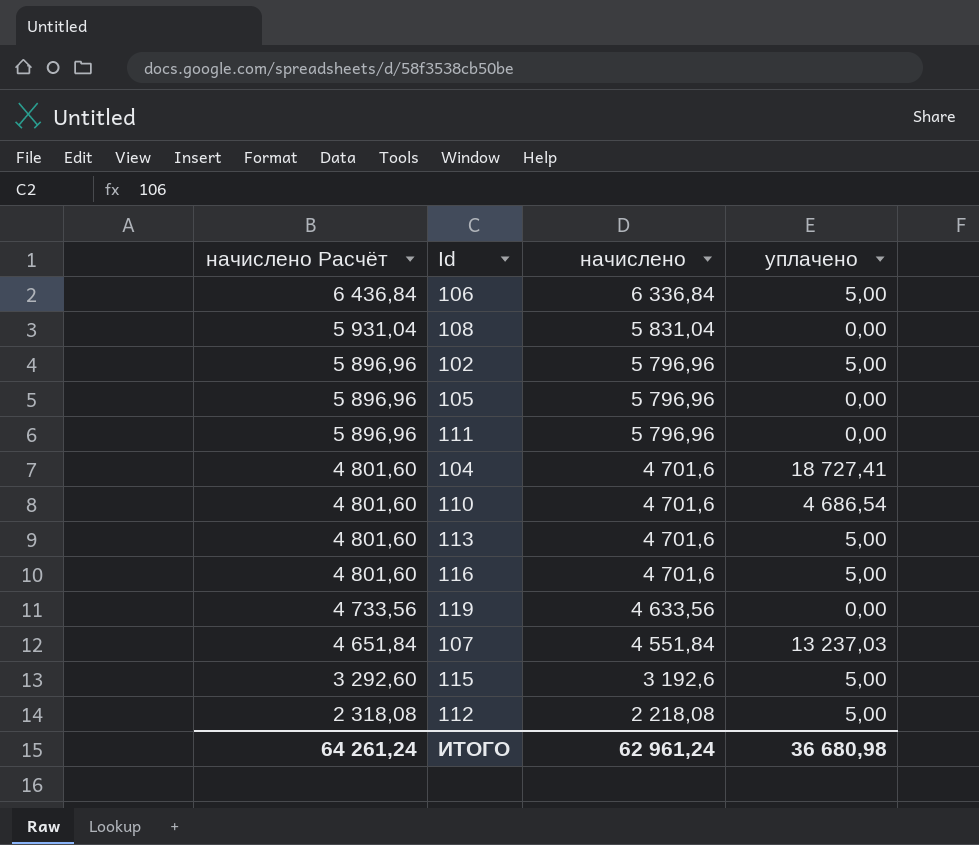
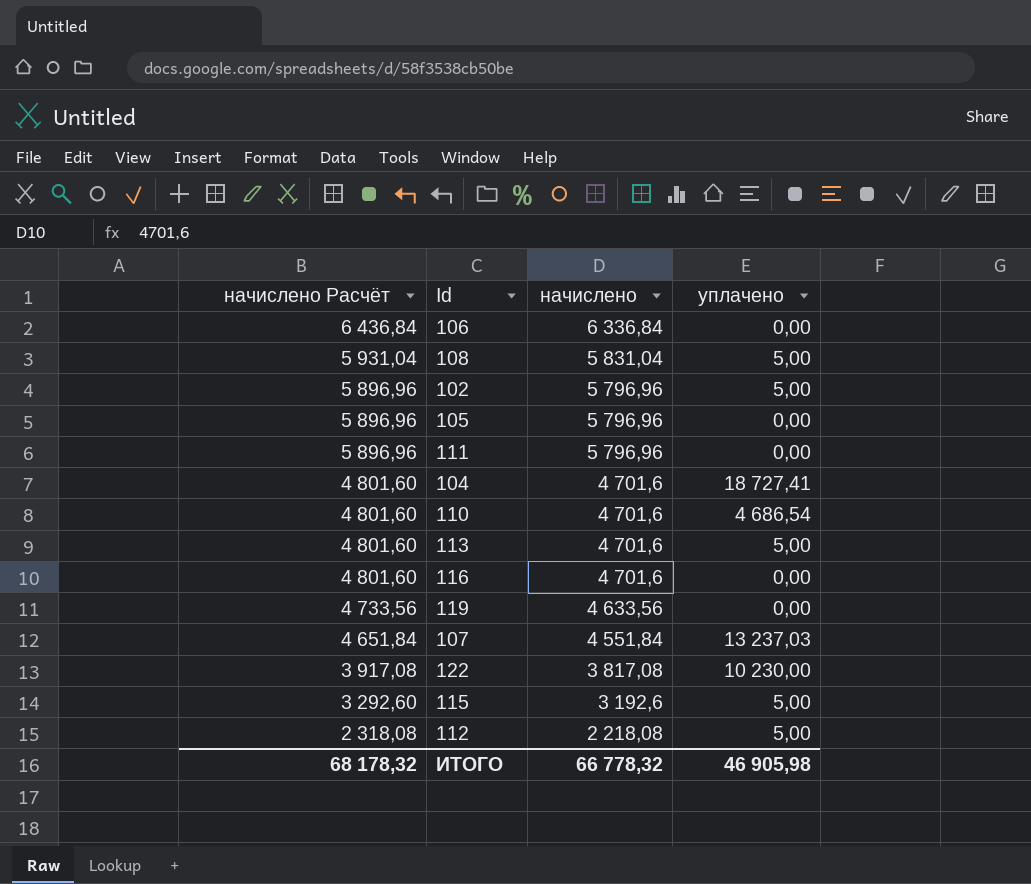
106 | уплачено: 5,00 -> 0,00
108 | уплачено: 0,00 -> 5,00
116 | уплачено: 5,00 -> 0,00
row 122: none -> 3 917,08 | 3 817,08 | 10 230,00
ИТОГО | начислено Расчёт: 64 261,24 -> 68 178,32
ИТОГО | начислено: 62 961,24 -> 66 778,32
ИТОГО | уплачено: 36 680,98 -> 46 905,98

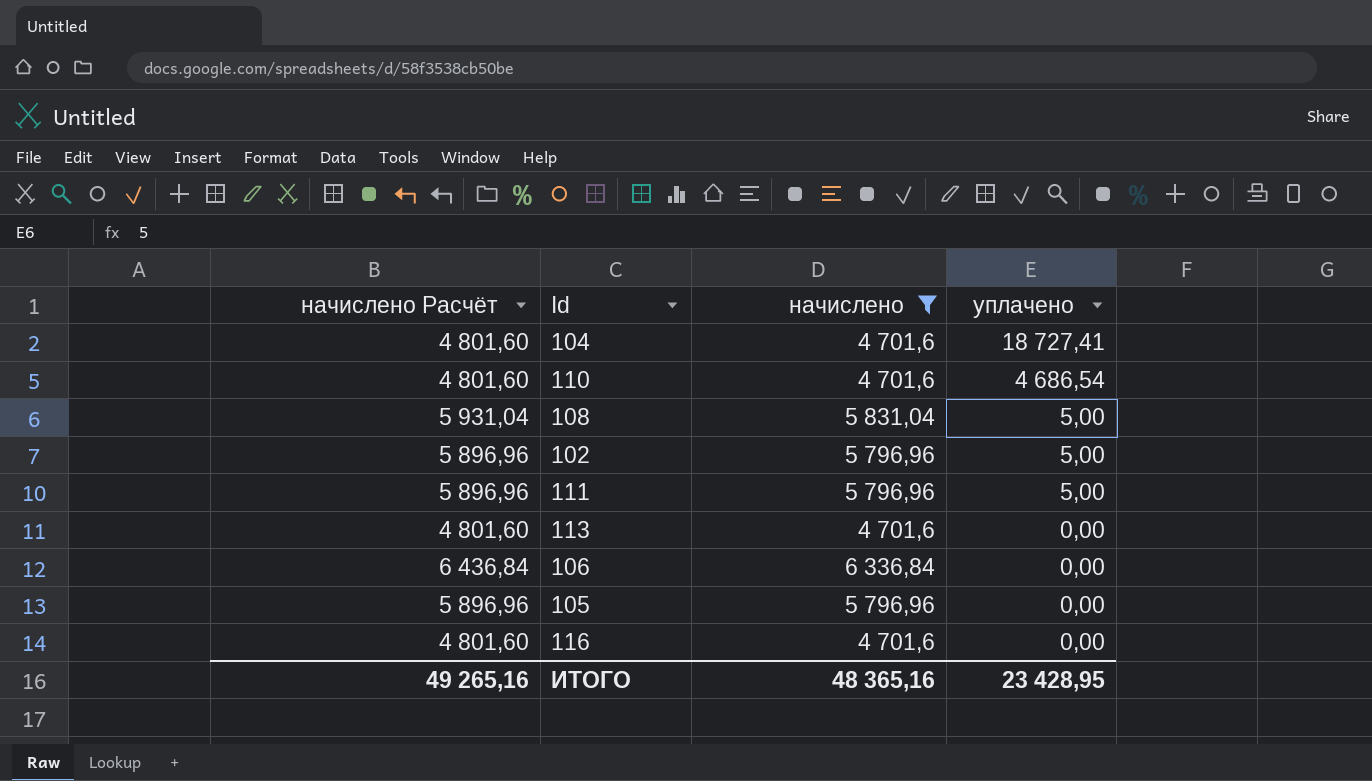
filter: none -> начислено >= 4 701,6
row order: начислено Расчёт descending -> уплачено descending
111 | уплачено: 0,00 -> 5,00
113 | уплачено: 5,00 -> 0,00
ИТОГО | начислено Расчёт: 68 178,32 -> 49 265,16
ИТОГО | начислено: 66 778,32 -> 48 365,16
ИТОГО | уплачено: 46 905,98 -> 23 428,95

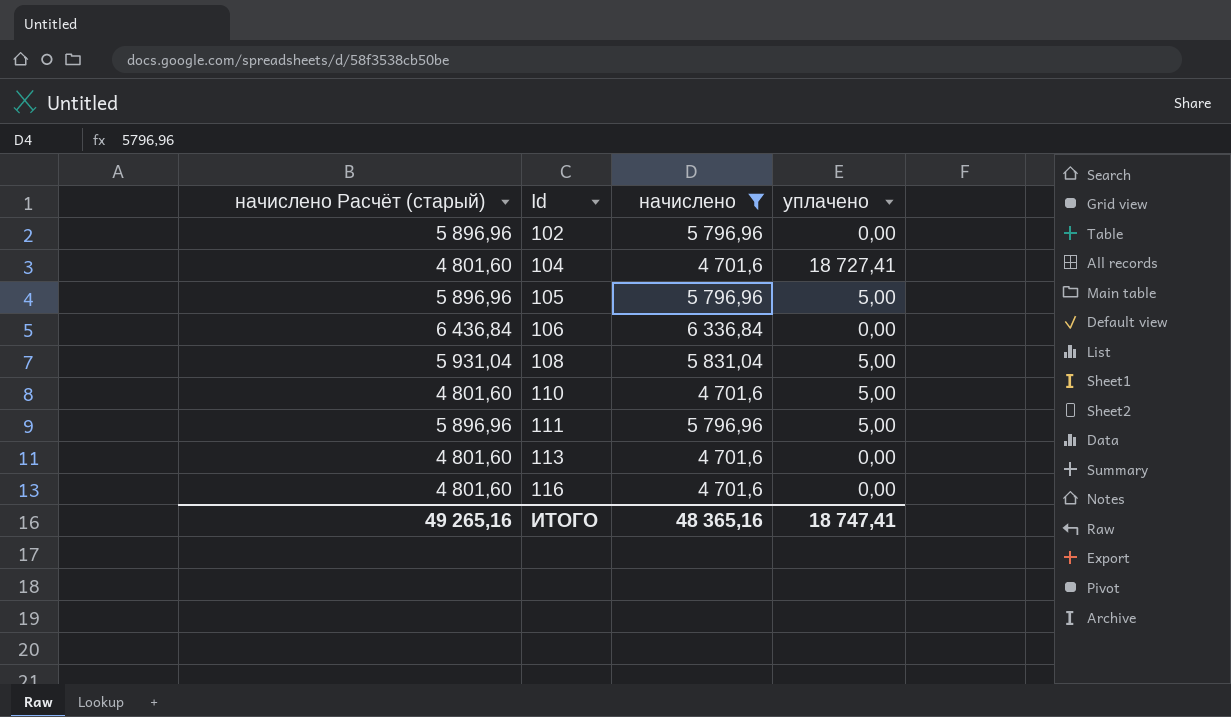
row order: уплачено descending -> Id ascending
column name: начислено Расчёт -> начислено Расчёт (старый)
102 | уплачено: 5,00 -> 0,00
105 | уплачено: 0,00 -> 5,00
110 | уплачено: 4 686,54 -> 5,00
ИТОГО | уплачено: 23 428,95 -> 18 747,41

